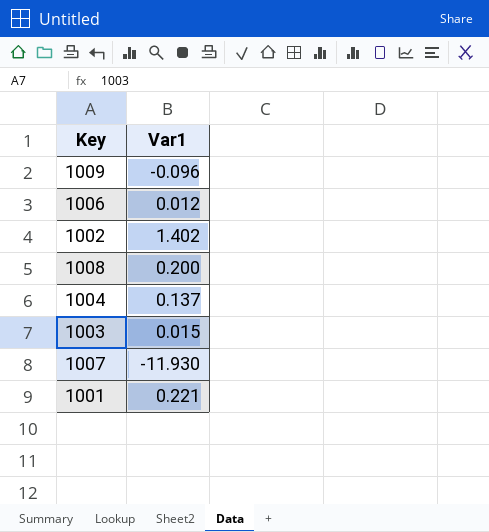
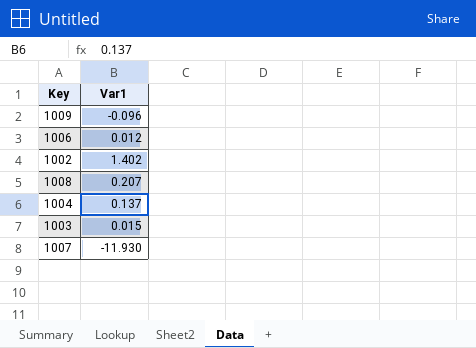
row 1001: 0.221 -> none
1008 | Var1: 0.200 -> 0.207

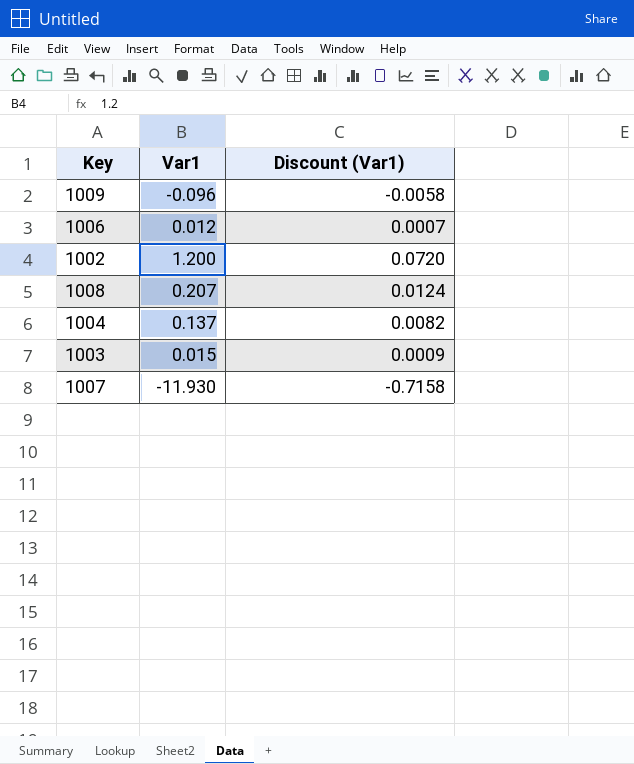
column Discount (Var1) | formula: none -> [Var1] * 0.06
1002 | Var1: 1.402 -> 1.200

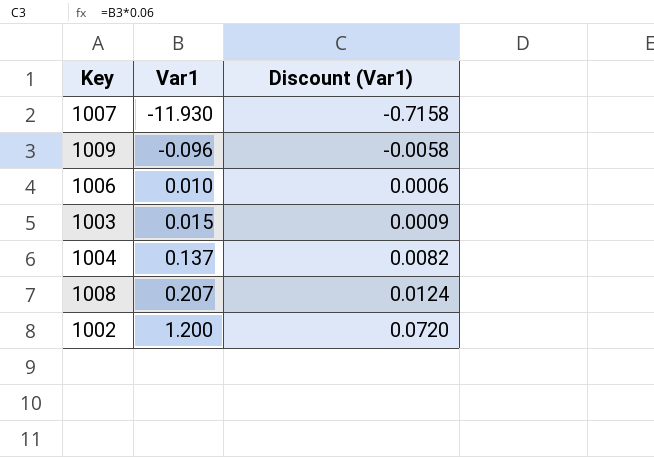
row order: none -> Var1 ascending
1006 | Var1: 0.012 -> 0.010
1006 | Discount (Var1): 0.0007 -> 0.0006

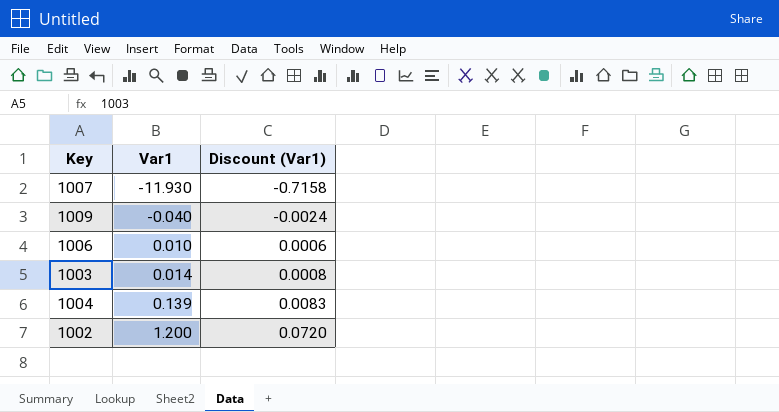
row 1008: 0.207 | 0.0124 -> none
1009 | Var1: -0.096 -> -0.040
1009 | Discount (Var1): -0.0058 -> -0.0024
1003 | Var1: 0.015 -> 0.014
1003 | Discount (Var1): 0.0009 -> 0.0008
1004 | Var1: 0.137 -> 0.139
1004 | Discount (Var1): 0.0082 -> 0.0083

